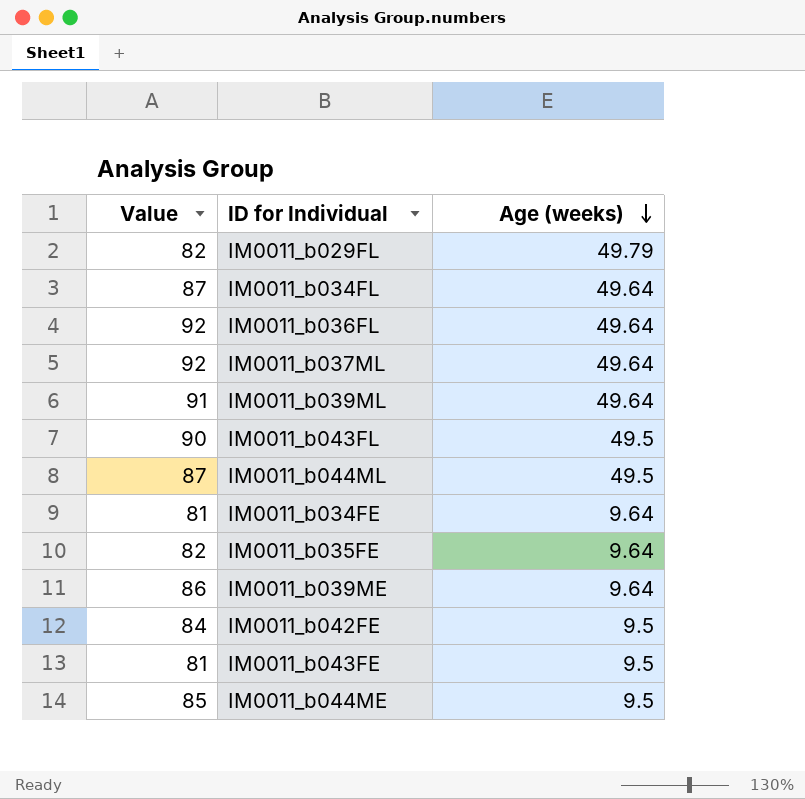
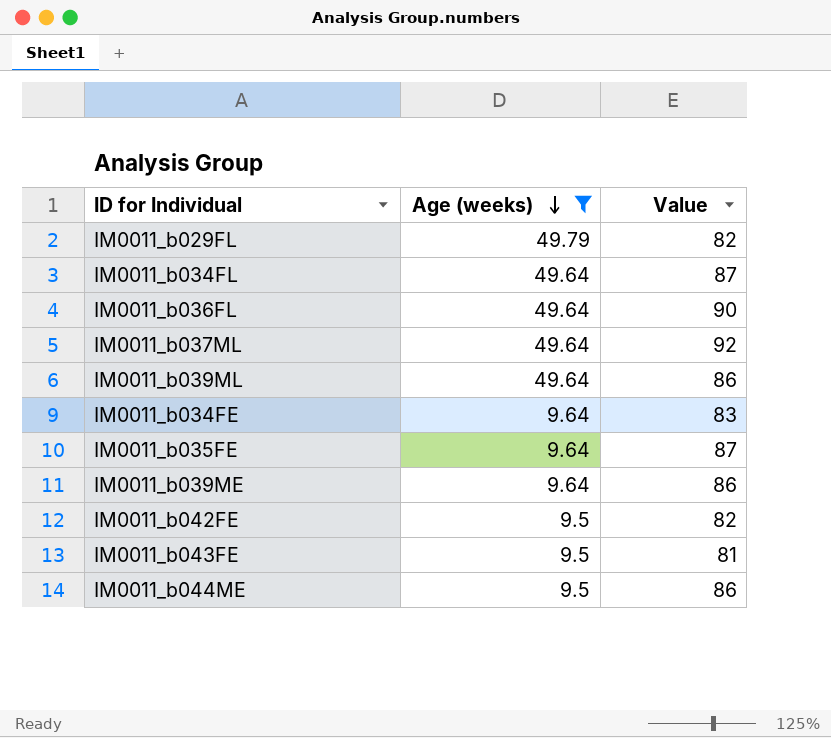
filter: none -> Age (weeks) != 49.5
column Value | position: 1 -> 3
IM0011_b036FL | Value: 92 -> 90
IM0011_b039ML | Value: 91 -> 86
IM0011_b034FE | Value: 81 -> 83
IM0011_b035FE | Value: 82 -> 87
IM0011_b042FE | Value: 84 -> 82
IM0011_b044ME | Value: 85 -> 86

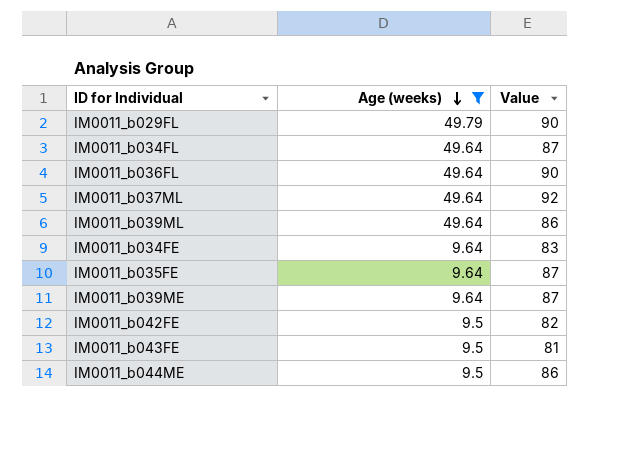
IM0011_b029FL | Value: 82 -> 90
IM0011_b039ME | Value: 86 -> 87

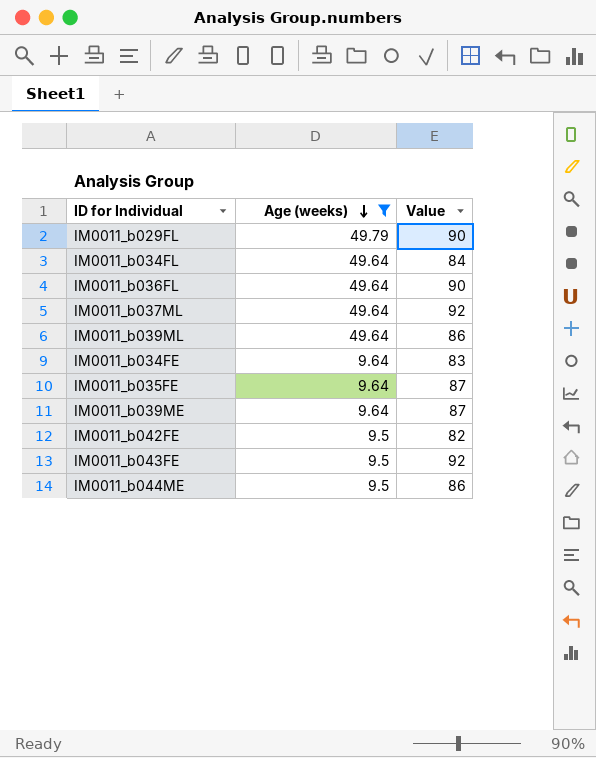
IM0011_b034FL | Value: 87 -> 84
IM0011_b043FE | Value: 81 -> 92

